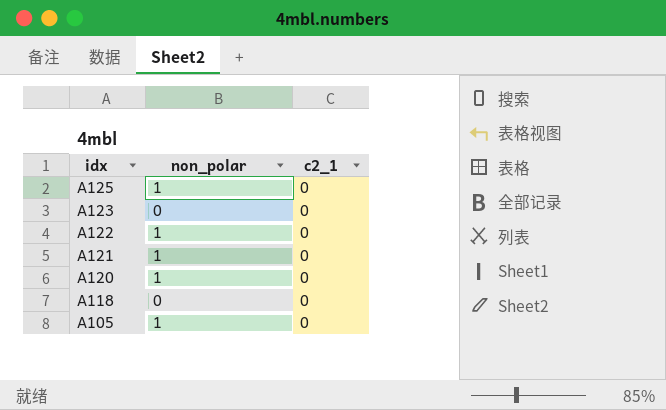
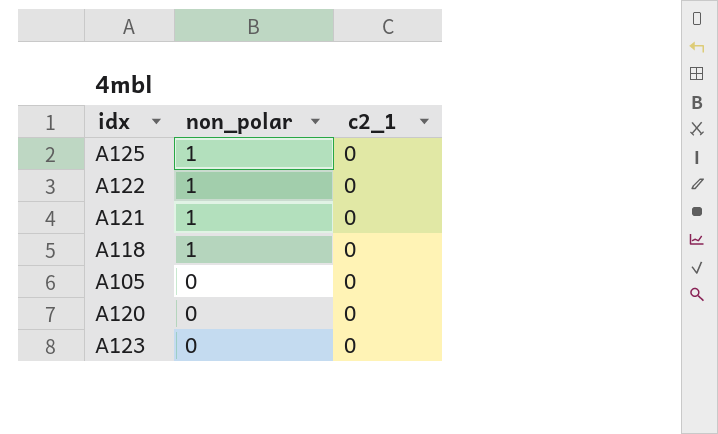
row order: idx descending -> non_polar descending
A118 | non_polar: 0 -> 1
A105 | non_polar: 1 -> 0
A120 | non_polar: 1 -> 0

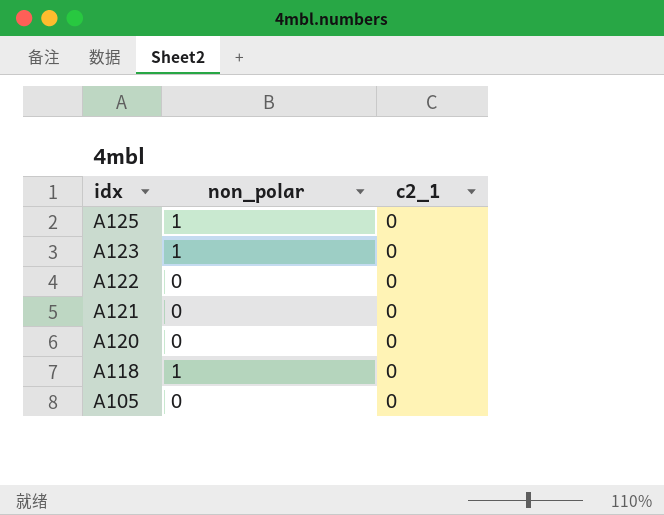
row order: non_polar descending -> idx descending
A123 | non_polar: 0 -> 1
A122 | non_polar: 1 -> 0
A121 | non_polar: 1 -> 0

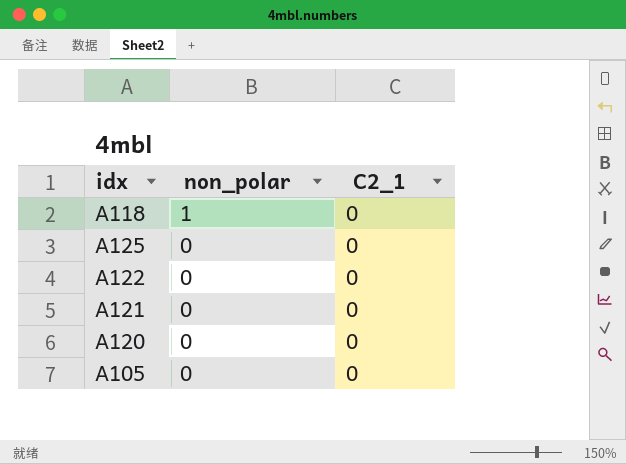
row order: idx descending -> non_polar descending
column name: c2_1 -> C2_1
row A123: 1 | 0 -> none
A125 | non_polar: 1 -> 0

